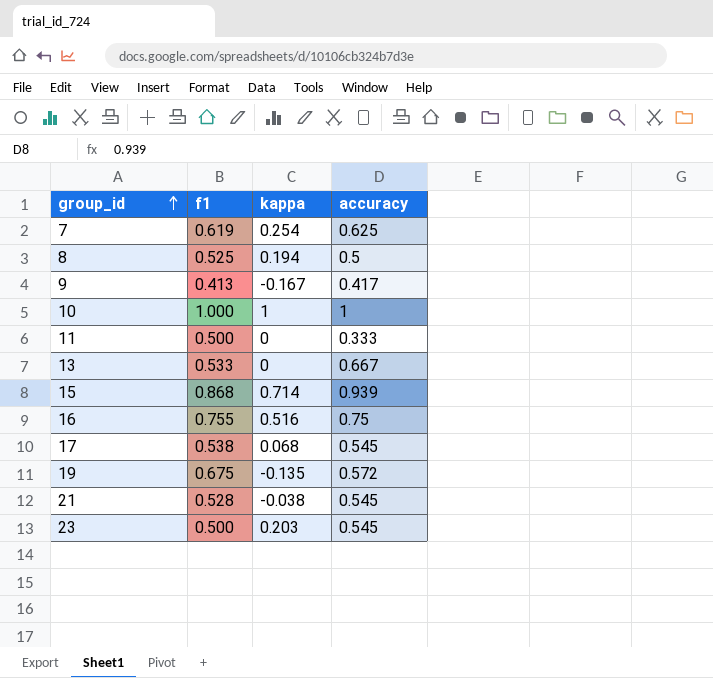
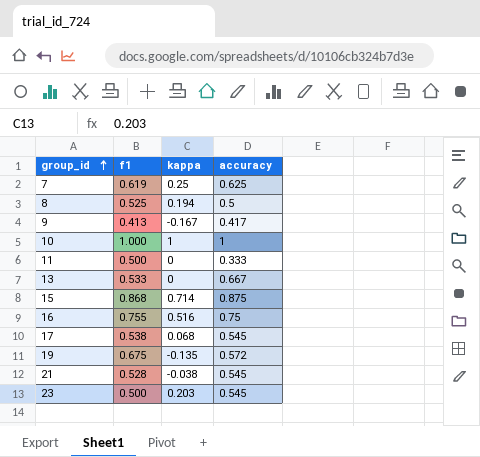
7 | kappa: 0.254 -> 0.25
15 | accuracy: 0.939 -> 0.875

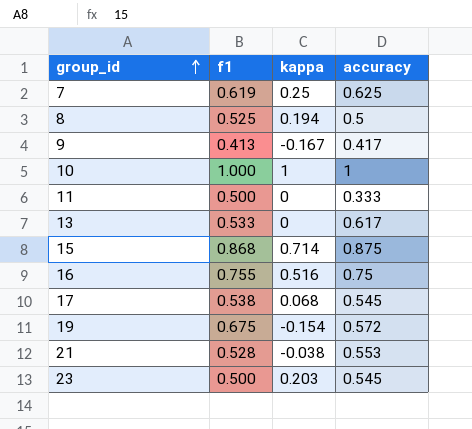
13 | accuracy: 0.667 -> 0.617
19 | kappa: -0.135 -> -0.154
21 | accuracy: 0.545 -> 0.553

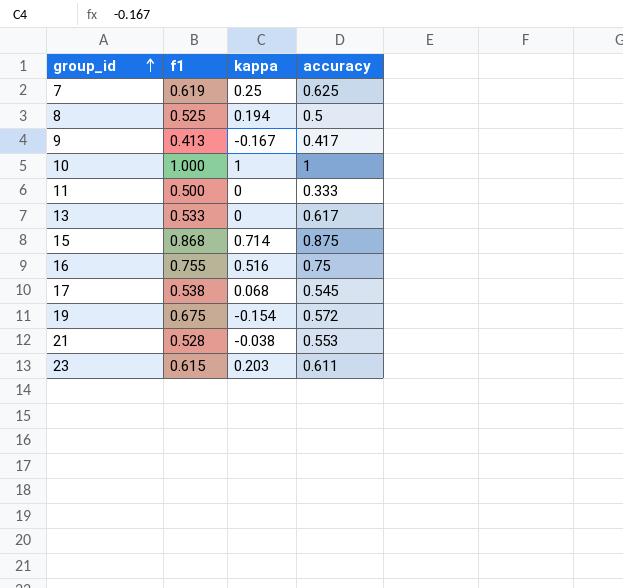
23 | f1: 0.500 -> 0.615
23 | accuracy: 0.545 -> 0.611

